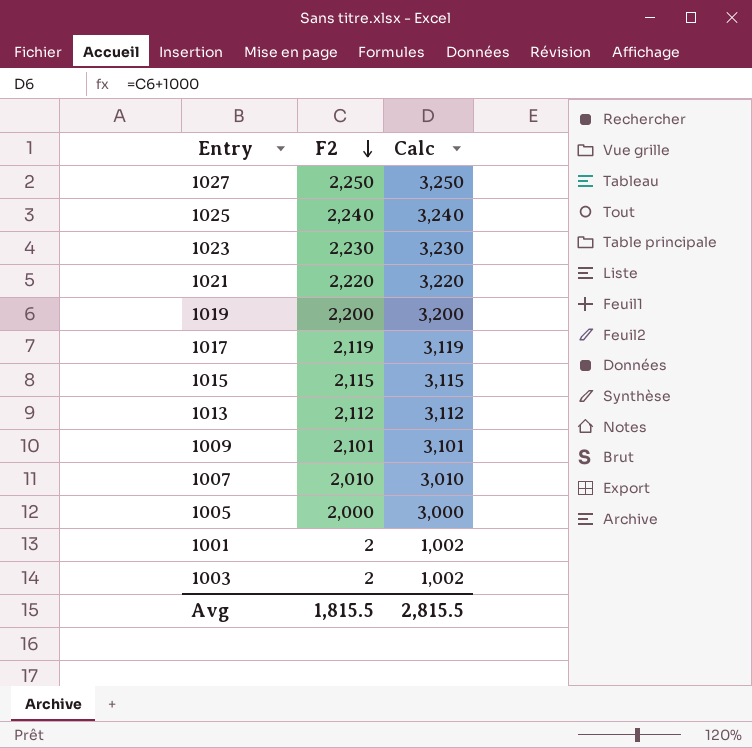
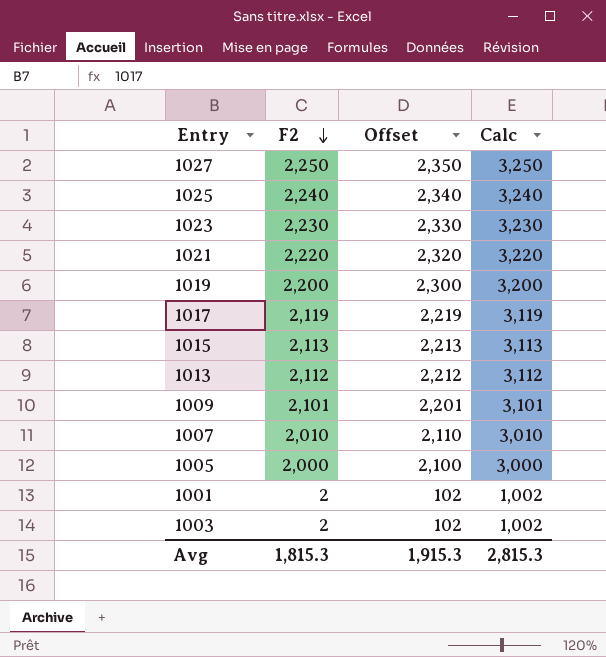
column Offset | formula: none -> [F2] + 100
1015 | F2: 2,115 -> 2,113
1015 | Calc: 3,115 -> 3,113
Avg | F2: 1,815.5 -> 1,815.3
Avg | Calc: 2,815.5 -> 2,815.3

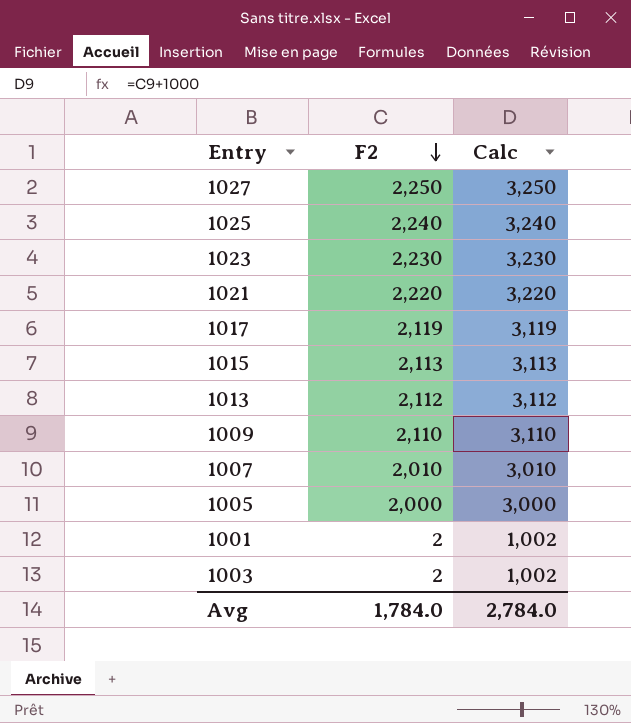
column Offset | formula: [F2] + 100 -> none
row 1019: 2,200 | 2,300 | 3,200 -> none
1009 | F2: 2,101 -> 2,110
1009 | Calc: 3,101 -> 3,110
Avg | F2: 1,815.3 -> 1,784.0
Avg | Calc: 2,815.3 -> 2,784.0

